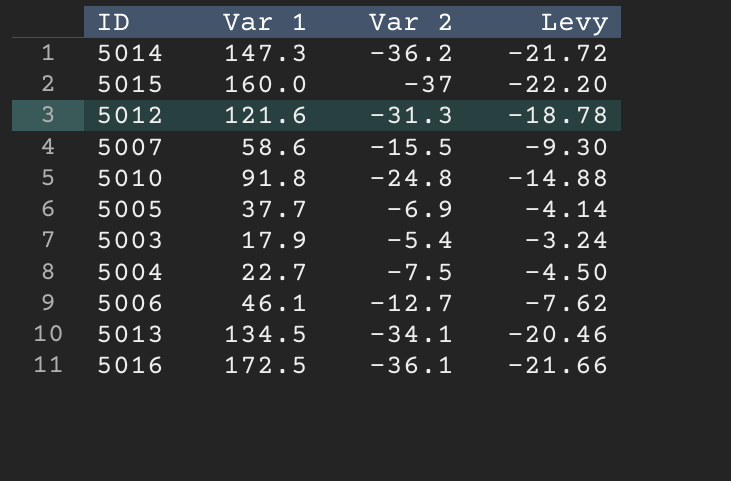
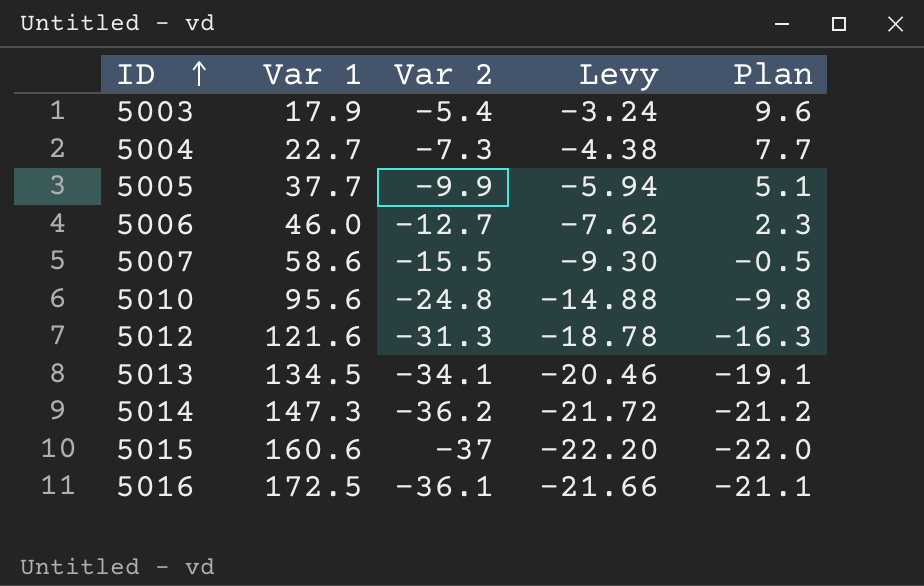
row order: none -> ID ascending
column Plan | formula: none -> [Var 2] + 15
5004 | Var 2: -7.5 -> -7.3
5004 | Levy: -4.50 -> -4.38
5005 | Var 2: -6.9 -> -9.9
5005 | Levy: -4.14 -> -5.94
5006 | Var 1: 46.1 -> 46.0
5010 | Var 1: 91.8 -> 95.6
5015 | Var 1: 160.0 -> 160.6

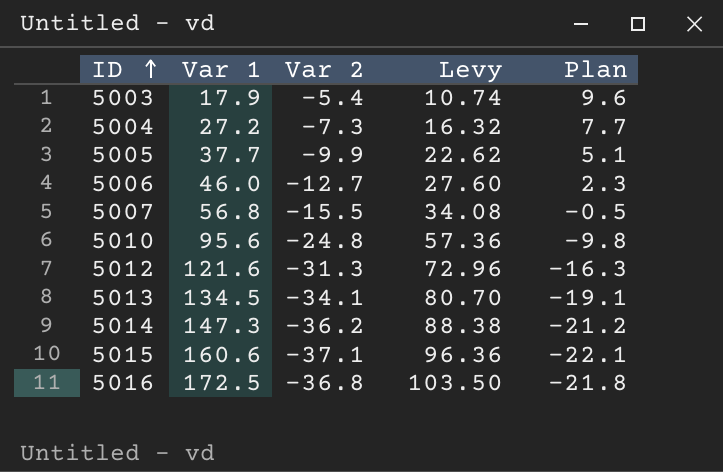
column Levy | formula: [Var 2] * 0.6 -> [Var 1] * 0.6
5004 | Var 1: 22.7 -> 27.2
5007 | Var 1: 58.6 -> 56.8
5015 | Var 2: -37 -> -37.1
5015 | Plan: -22.0 -> -22.1
5016 | Var 2: -36.1 -> -36.8
5016 | Plan: -21.1 -> -21.8

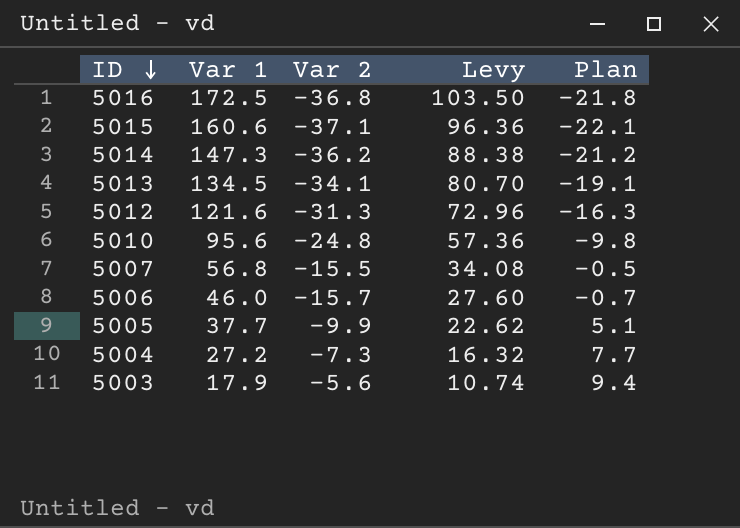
row order: ID ascending -> ID descending
5006 | Var 2: -12.7 -> -15.7
5006 | Plan: 2.3 -> -0.7
5003 | Var 2: -5.4 -> -5.6
5003 | Plan: 9.6 -> 9.4

